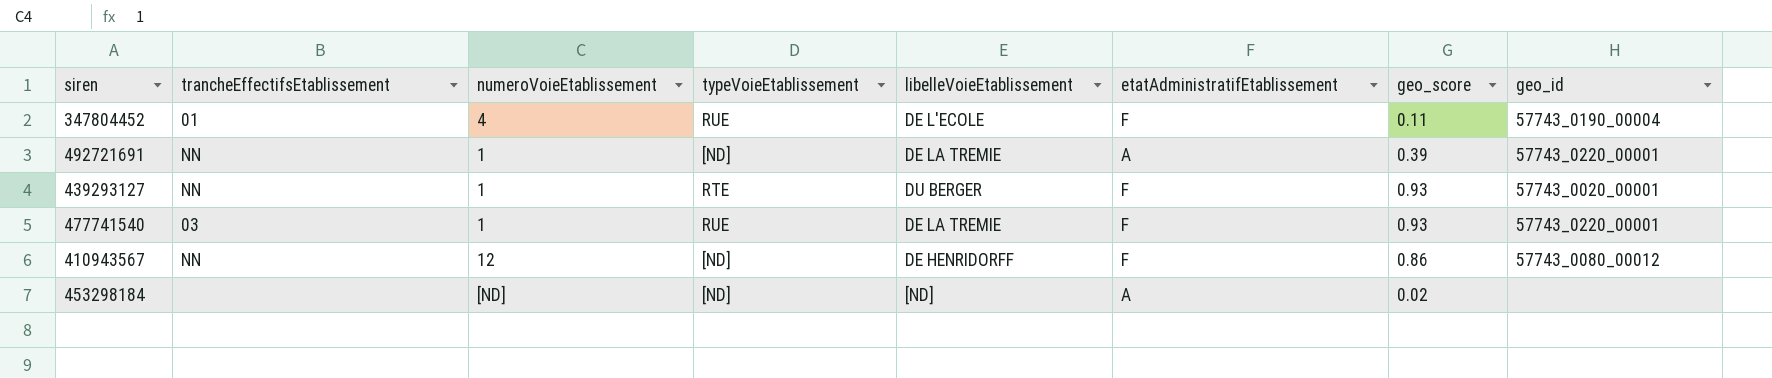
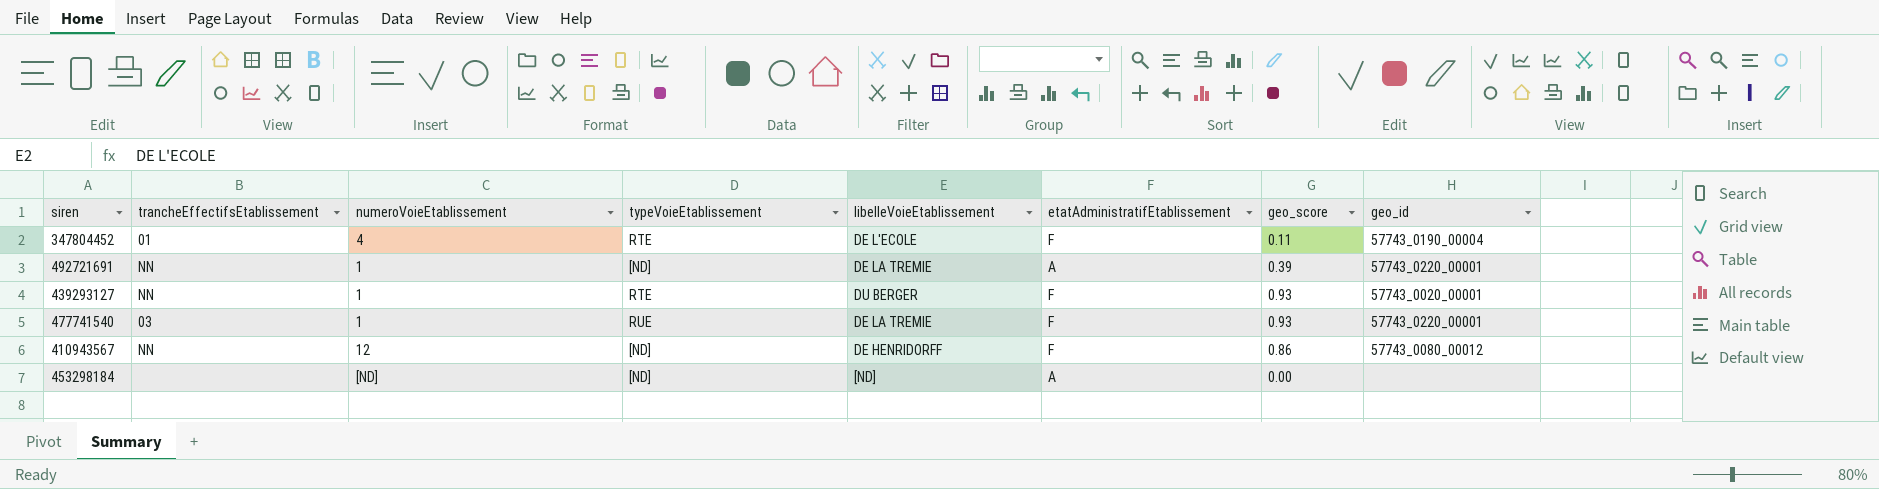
347804452 | typeVoieEtablissement: RUE -> RTE
453298184 | geo_score: 0.02 -> 0.00

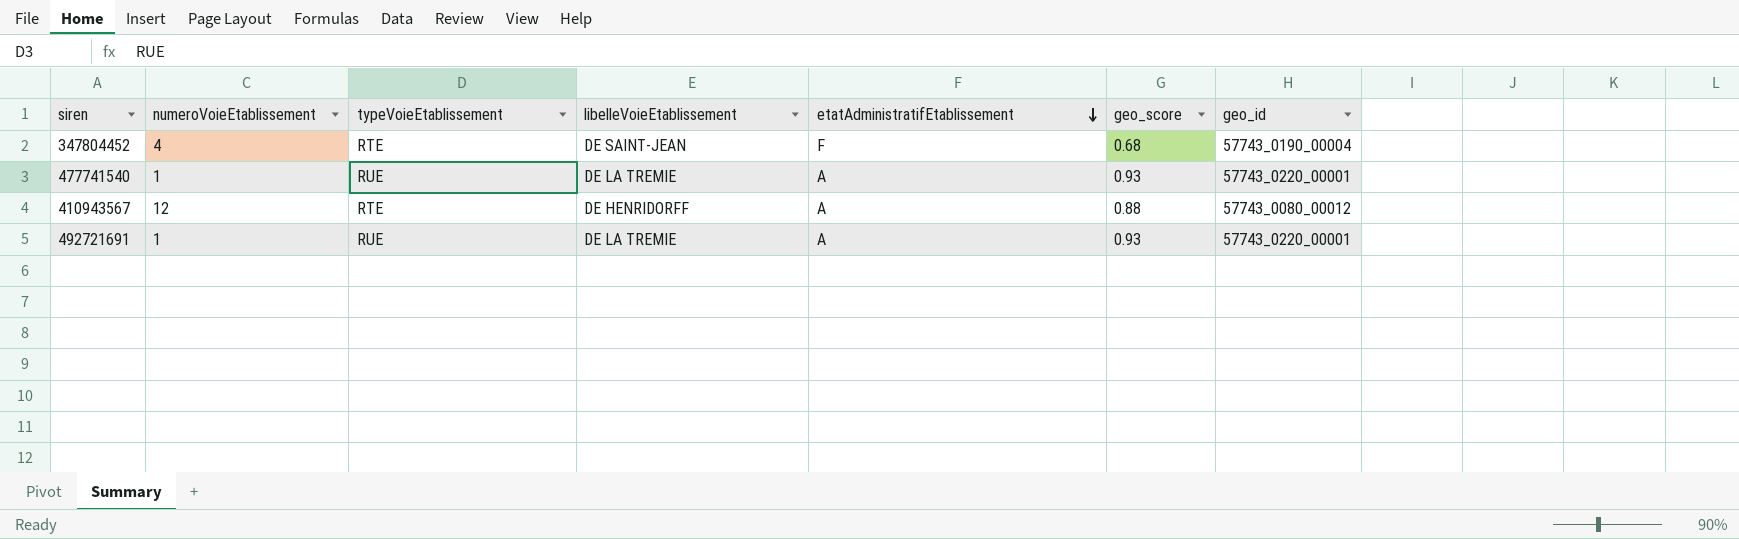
row order: none -> etatAdministratifEtablissement descending
column trancheEffectifsEtablissement | position: 2 -> none
row 439293127: NN | 1 | RTE | DU BERGER | F | 0.93 | 57743_0020_00001 -> none
row 453298184: none | [ND] | [ND] | [ND] | A | 0.00 | none -> none
347804452 | libelleVoieEtablissement: DE L'ECOLE -> DE SAINT-JEAN
347804452 | geo_score: 0.11 -> 0.68
477741540 | etatAdministratifEtablissement: F -> A
410943567 | typeVoieEtablissement: [ND] -> RTE
410943567 | etatAdministratifEtablissement: F -> A
410943567 | geo_score: 0.86 -> 0.88
492721691 | typeVoieEtablissement: [ND] -> RUE
492721691 | geo_score: 0.39 -> 0.93

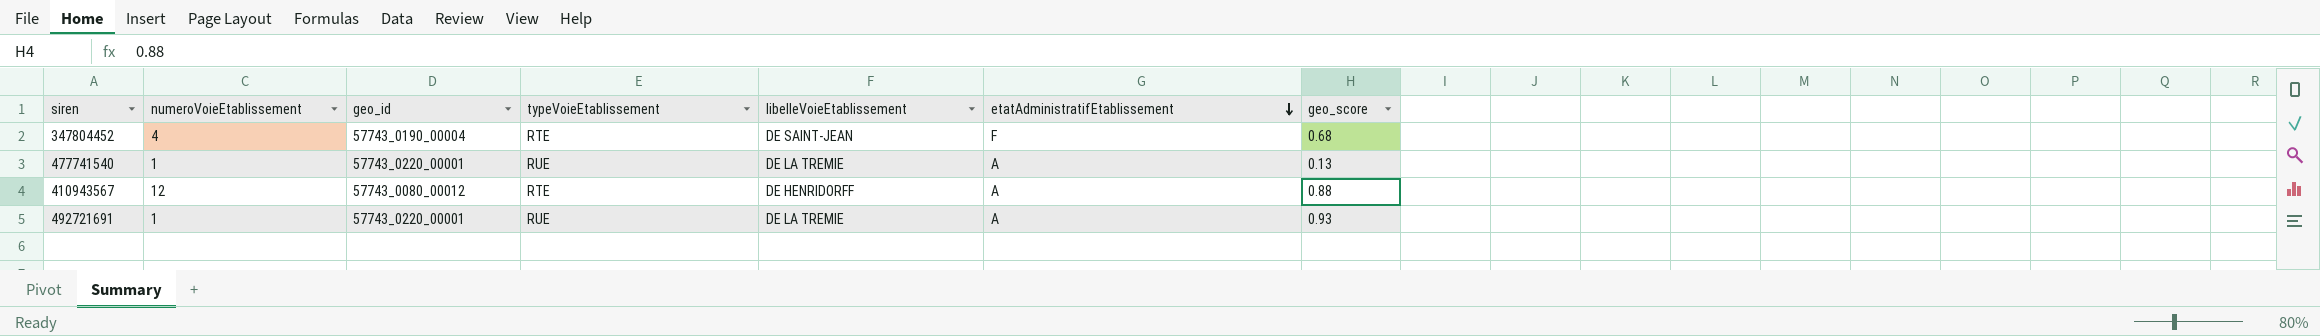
column geo_id | position: 7 -> 3
477741540 | geo_score: 0.93 -> 0.13

